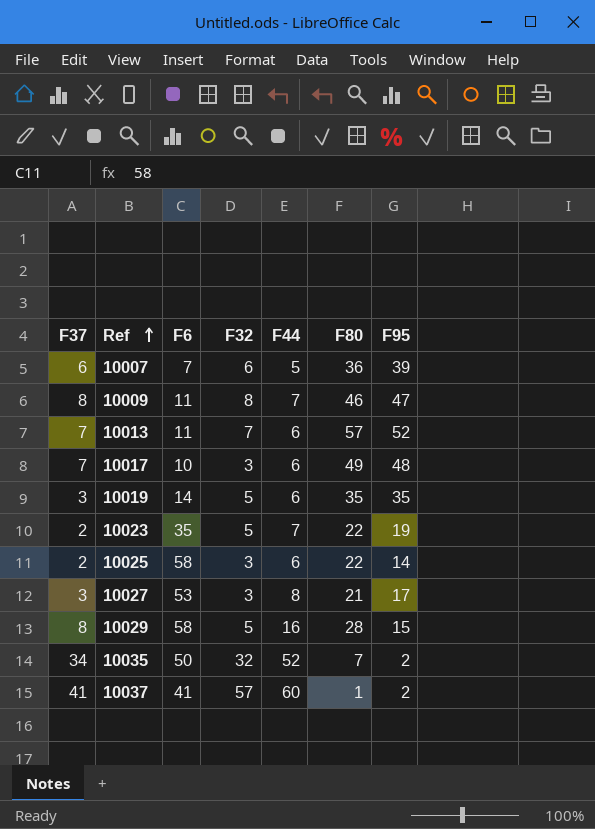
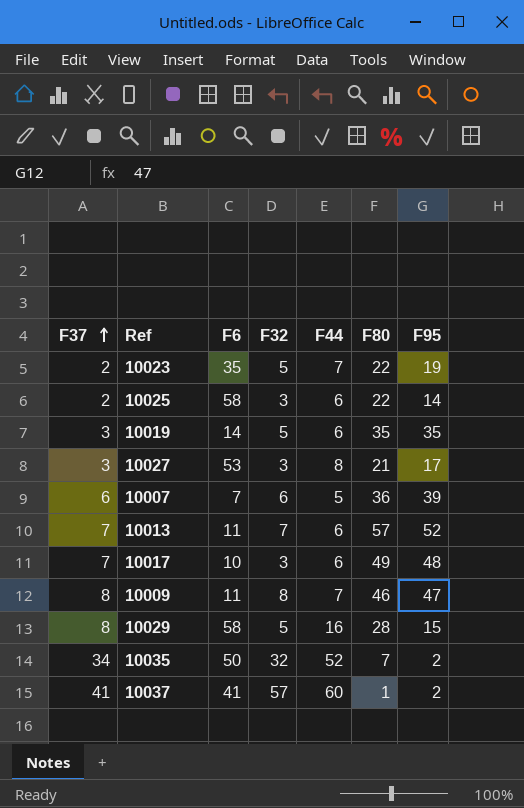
row order: Ref ascending -> F37 ascending

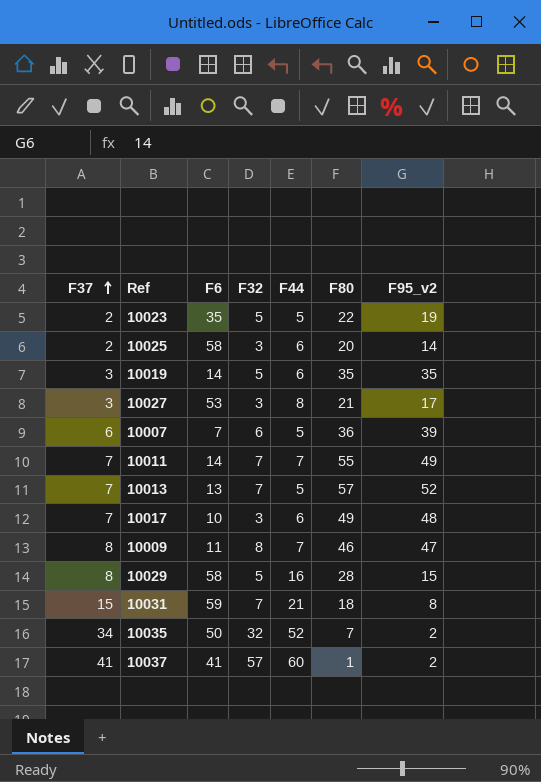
column name: F95 -> F95_v2
10023 | F44: 7 -> 5
10025 | F80: 22 -> 20
row 10011: none -> 7 | 14 | 7 | 7 | 55 | 49
10013 | F6: 11 -> 13
10013 | F44: 6 -> 5
row 10031: none -> 15 | 59 | 7 | 21 | 18 | 8

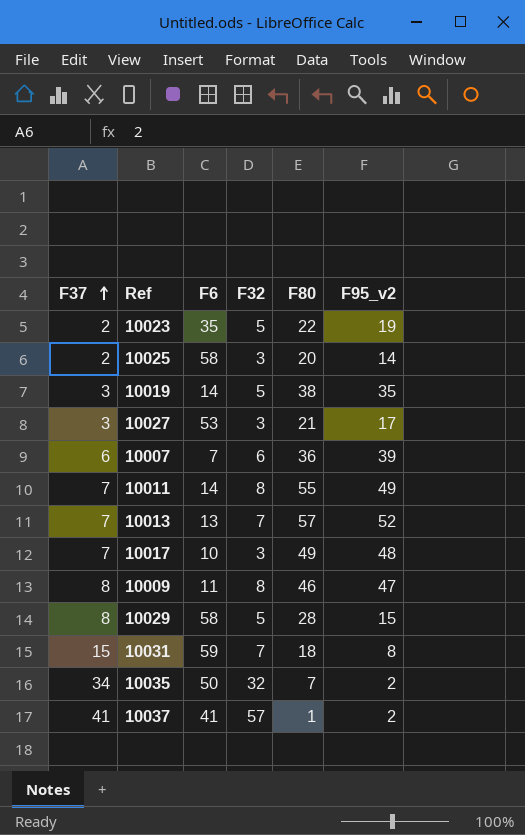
column F44 | position: 5 -> none
10019 | F80: 35 -> 38
10011 | F32: 7 -> 8

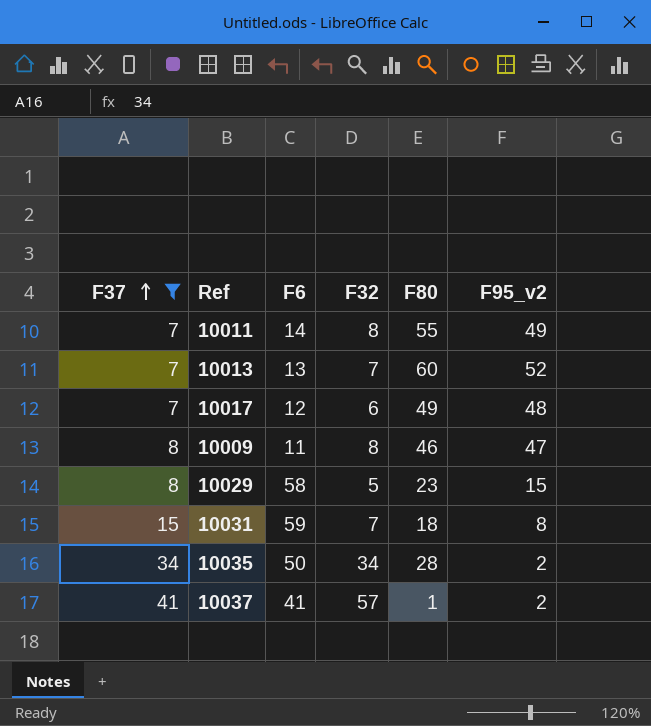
filter: none -> F37 >= 7
10013 | F80: 57 -> 60
10017 | F6: 10 -> 12
10017 | F32: 3 -> 6
10029 | F80: 28 -> 23
10035 | F32: 32 -> 34
10035 | F80: 7 -> 28

